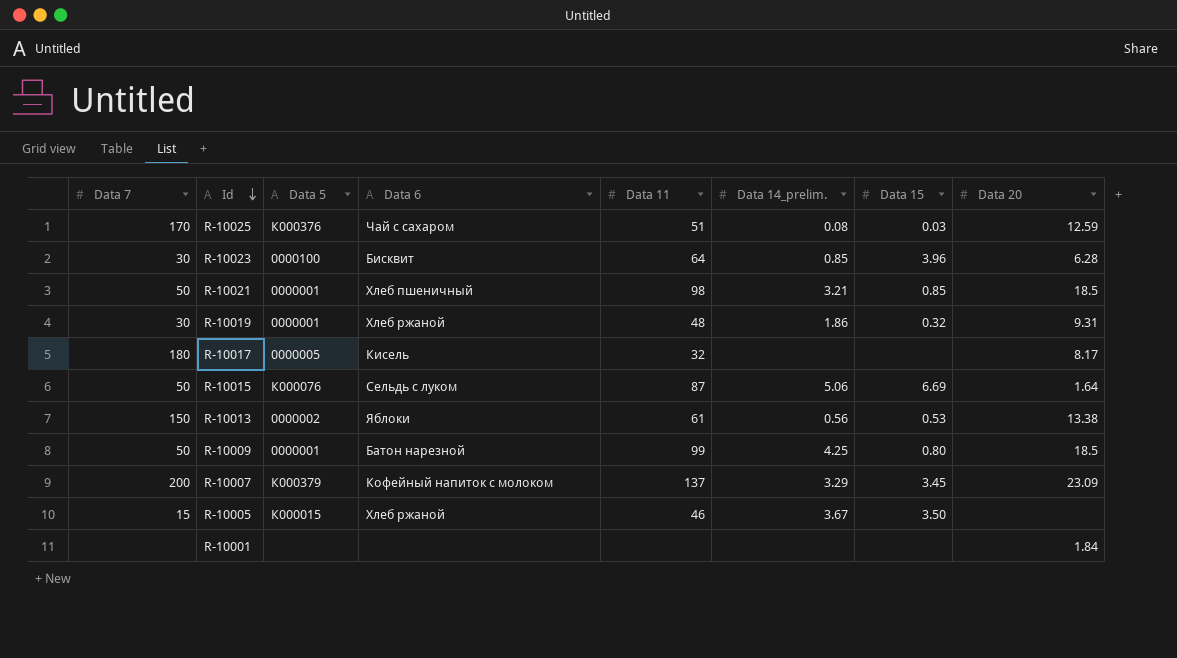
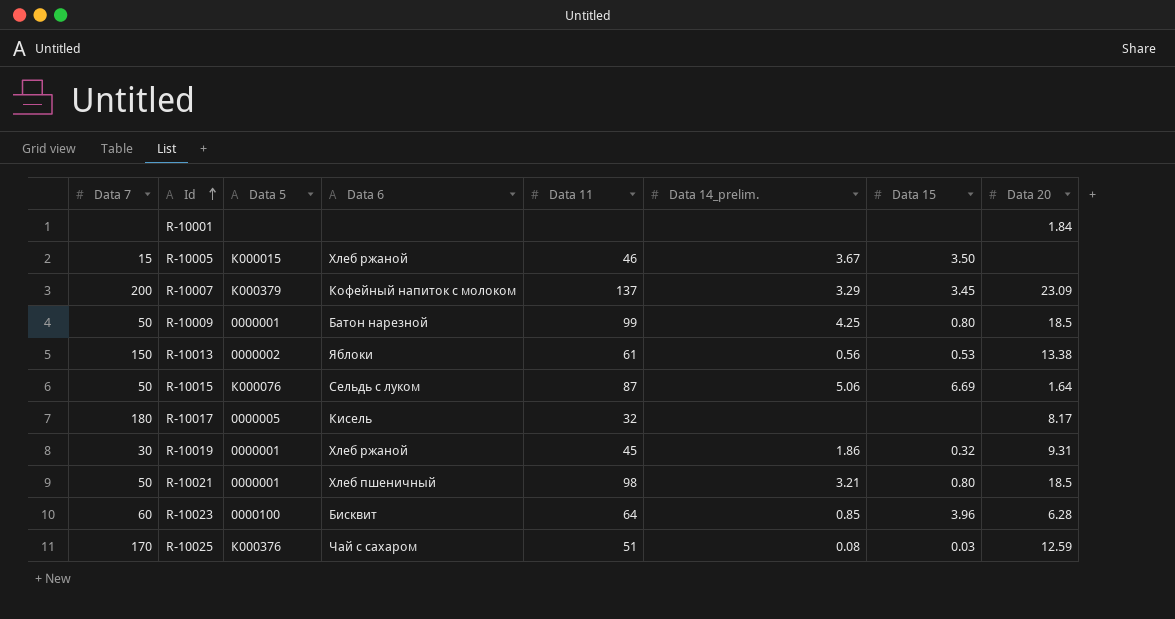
row order: Id descending -> Id ascending
R-10019 | Data 11: 48 -> 45
R-10021 | Data 15: 0.85 -> 0.80
R-10023 | Data 7: 30 -> 60

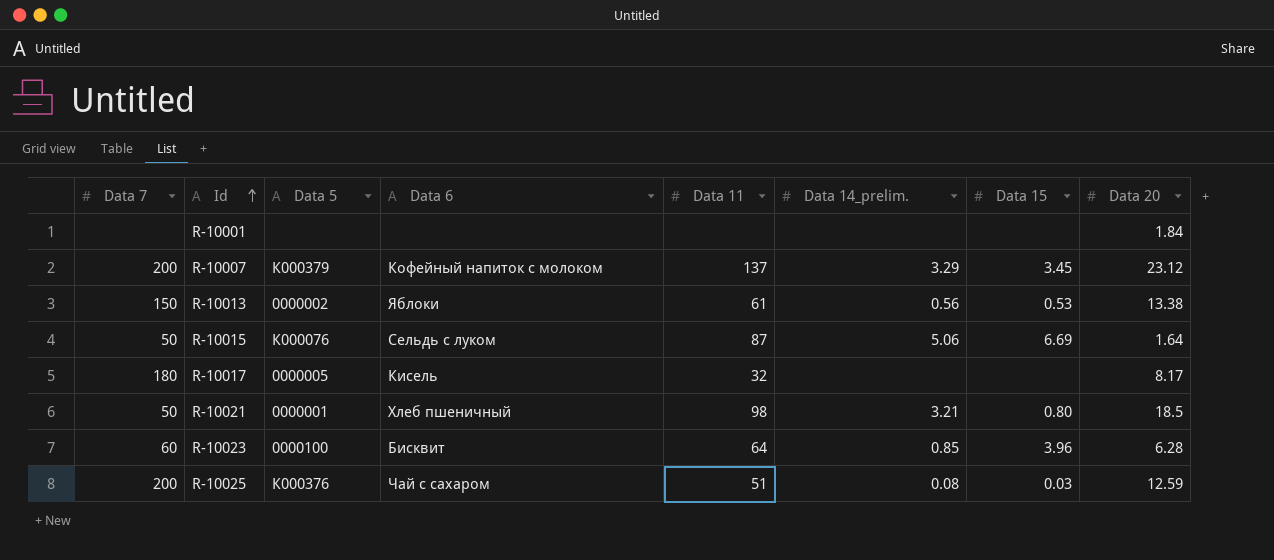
row R-10005: 15 | К000015 | Хлеб ржаной | 46 | 3.67 | 3.50 | none -> none
row R-10009: 50 | 0000001 | Батон нарезной | 99 | 4.25 | 0.80 | 18.5 -> none
row R-10019: 30 | 0000001 | Хлеб ржаной | 45 | 1.86 | 0.32 | 9.31 -> none
R-10007 | Data 20: 23.09 -> 23.12
R-10025 | Data 7: 170 -> 200

